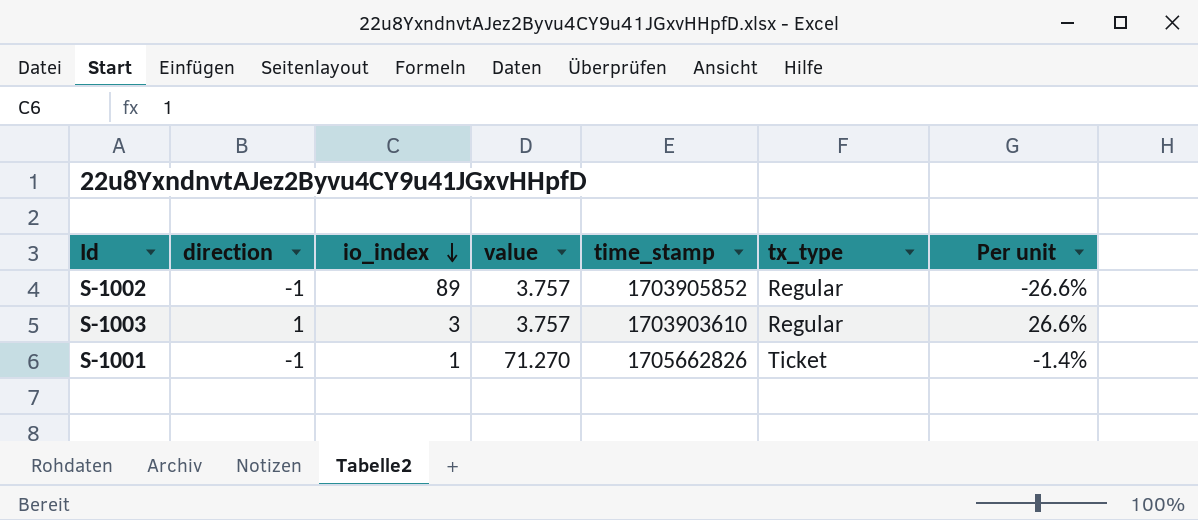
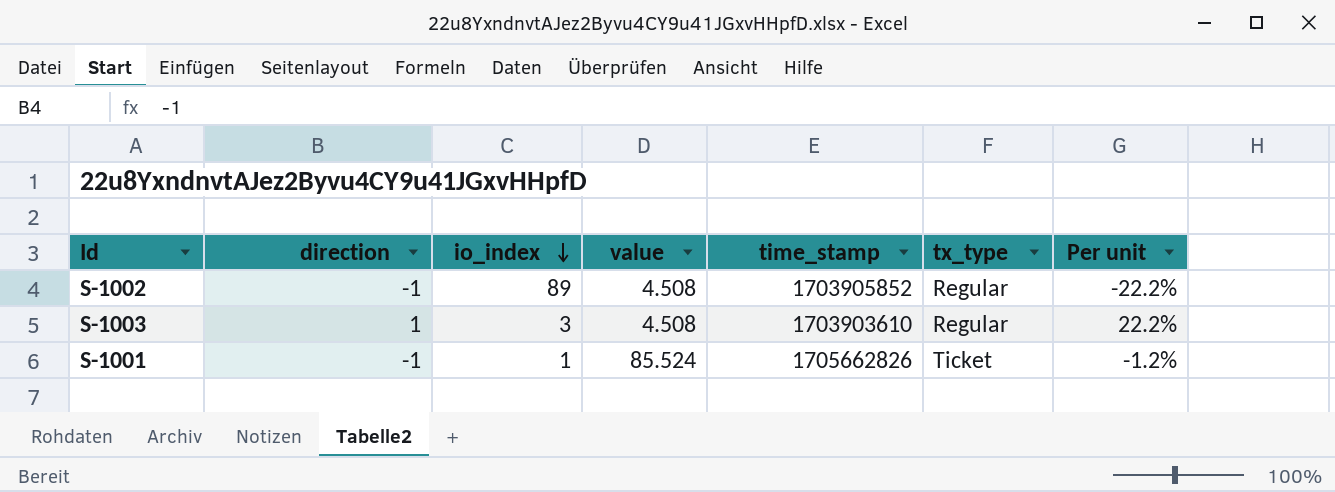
S-1002 | value: 3.757 -> 4.508
S-1002 | Per unit: -26.6% -> -22.2%
S-1003 | value: 3.757 -> 4.508
S-1003 | Per unit: 26.6% -> 22.2%
S-1001 | value: 71.270 -> 85.524
S-1001 | Per unit: -1.4% -> -1.2%

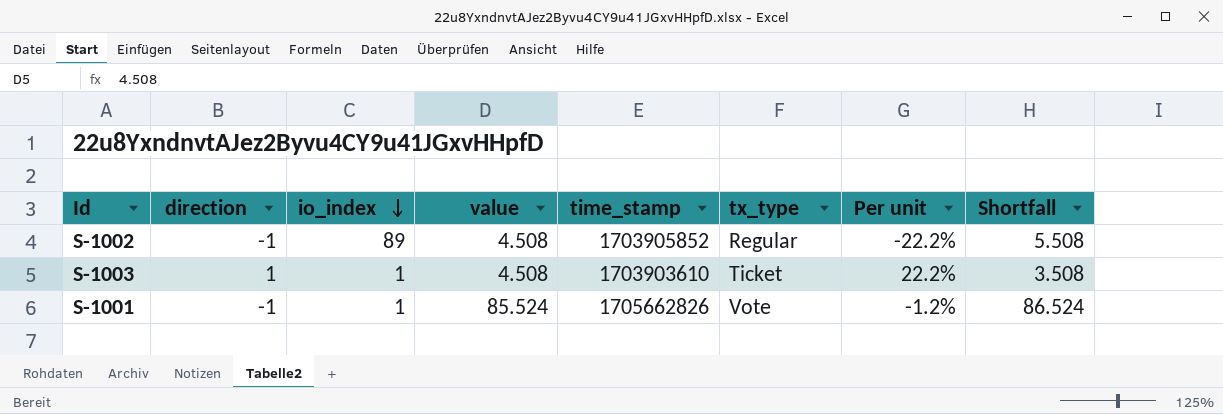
column Shortfall | formula: none -> [value] - [direction]
S-1003 | io_index: 3 -> 1
S-1003 | tx_type: Regular -> Ticket
S-1001 | tx_type: Ticket -> Vote

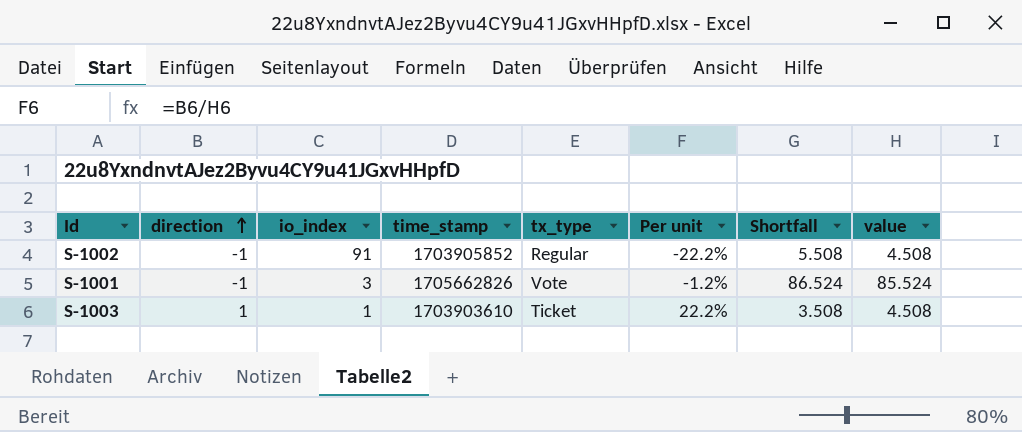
row order: io_index descending -> direction ascending
column value | position: 4 -> 8
S-1002 | io_index: 89 -> 91
S-1001 | io_index: 1 -> 3

